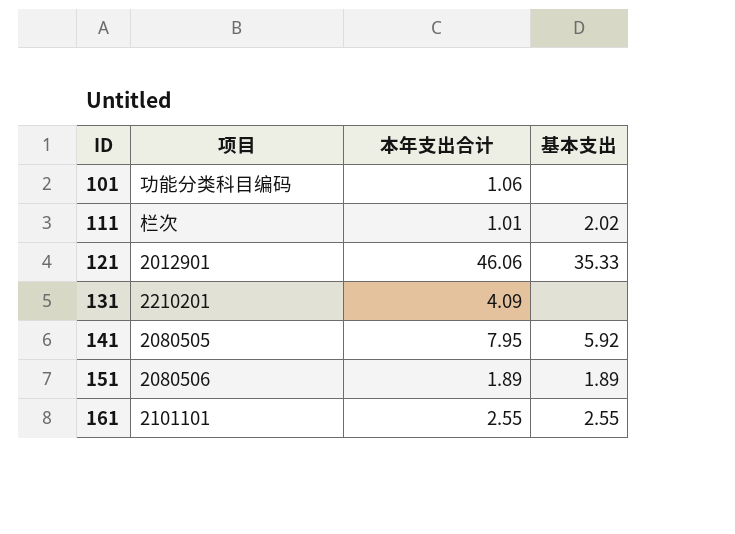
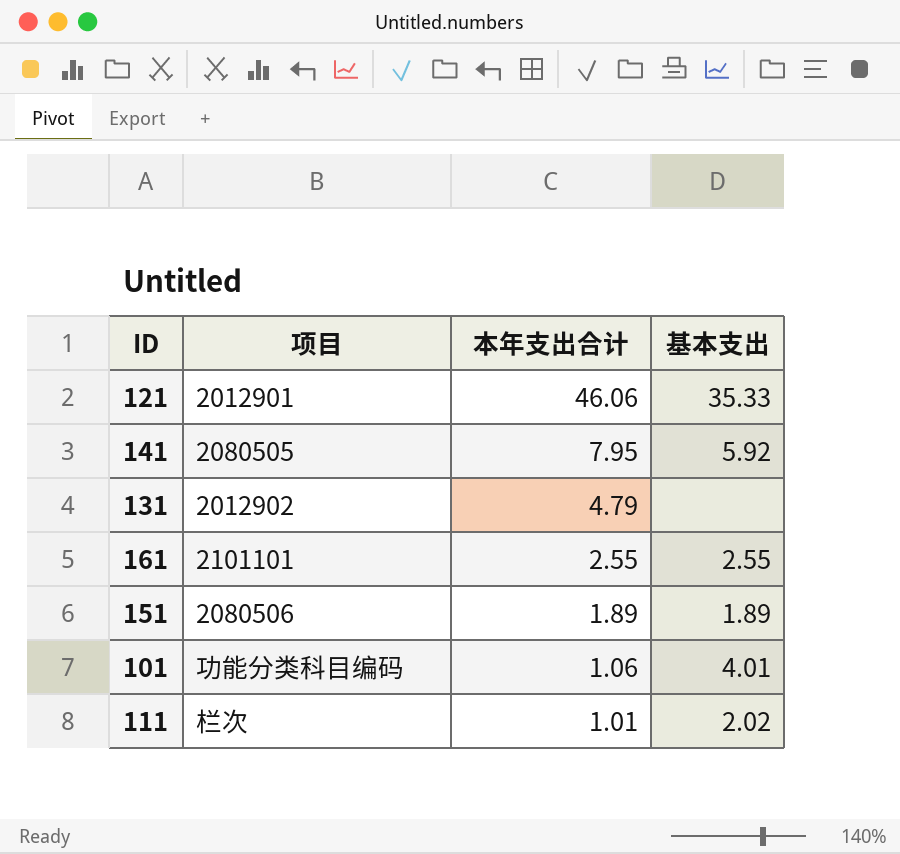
row order: ID ascending -> 本年支出合计 descending
131 | 项目: 2210201 -> 2012902
131 | 本年支出合计: 4.09 -> 4.79
101 | 基本支出: none -> 4.01

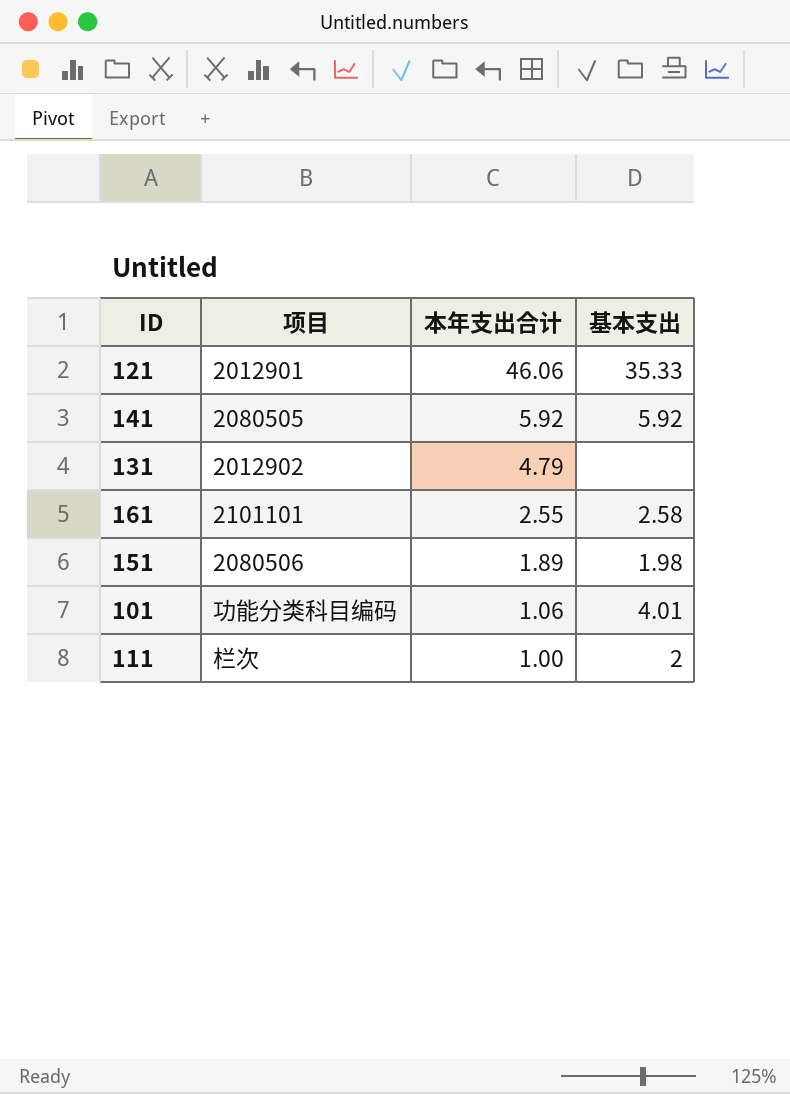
141 | 本年支出合计: 7.95 -> 5.92
161 | 基本支出: 2.55 -> 2.58
151 | 基本支出: 1.89 -> 1.98
111 | 本年支出合计: 1.01 -> 1.00
111 | 基本支出: 2.02 -> 2

